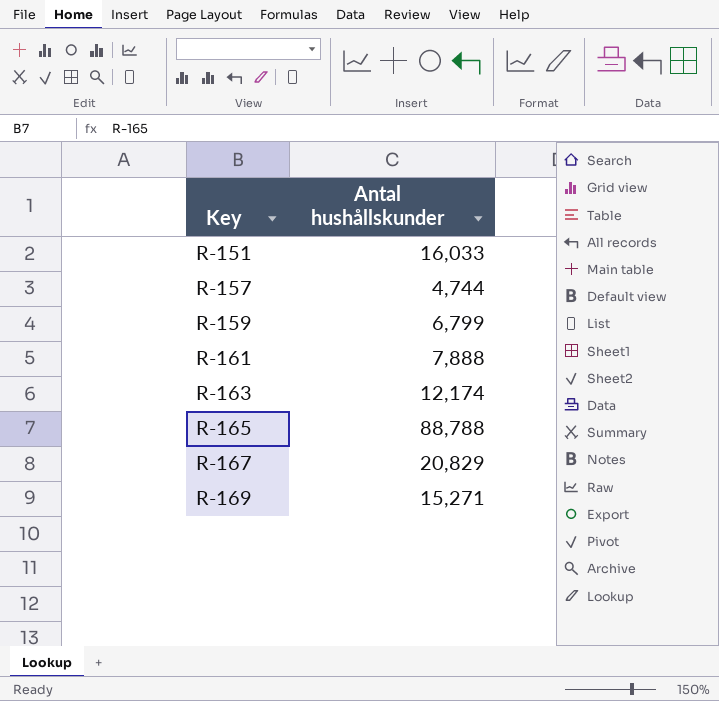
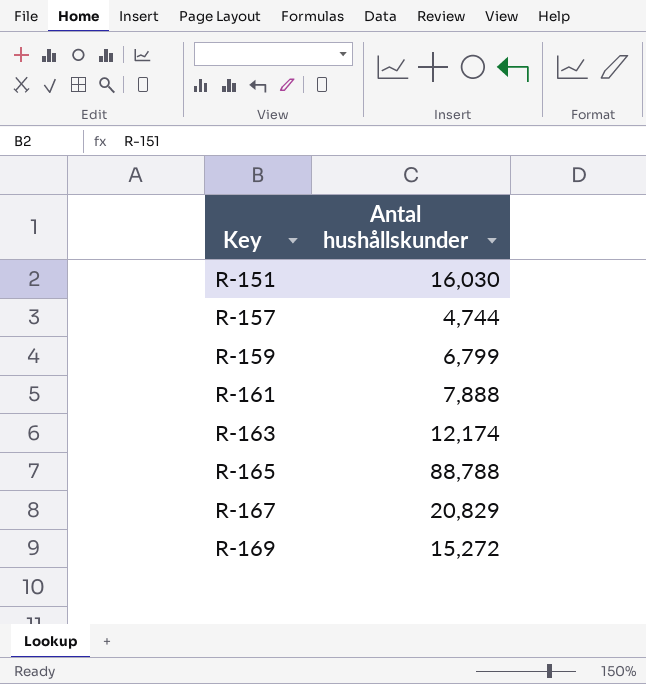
R-151 | Antal hushållskunder: 16,033 -> 16,030
R-169 | Antal hushållskunder: 15,271 -> 15,272

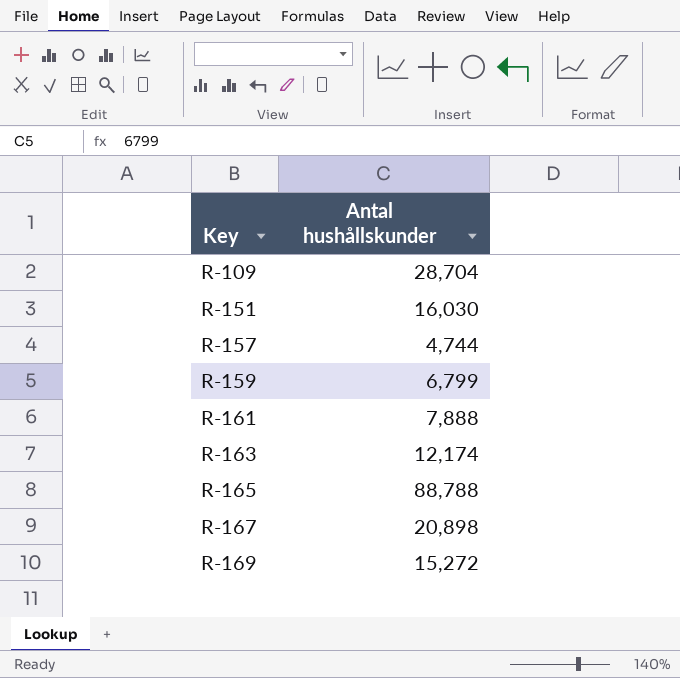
row R-109: none -> 28,704
R-167 | Antal hushållskunder: 20,829 -> 20,898

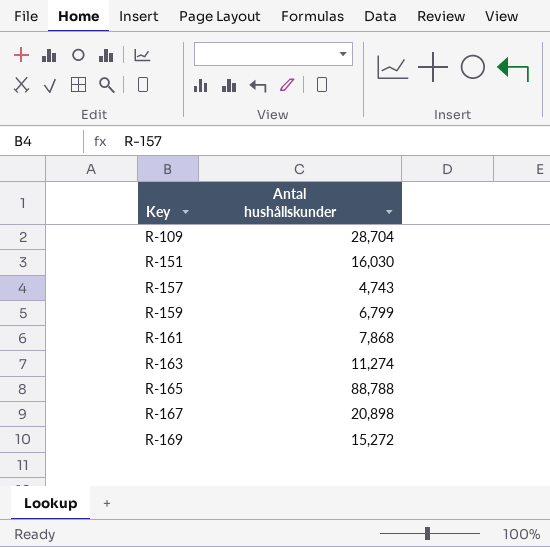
R-157 | Antal hushållskunder: 4,744 -> 4,743
R-161 | Antal hushållskunder: 7,888 -> 7,868
R-163 | Antal hushållskunder: 12,174 -> 11,274

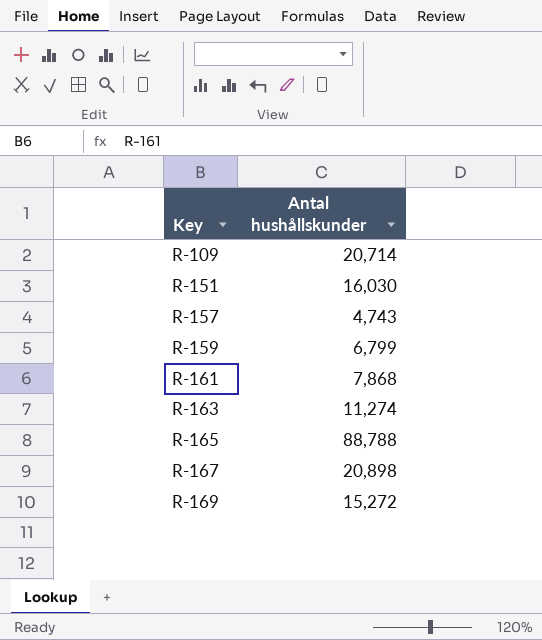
R-109 | Antal hushållskunder: 28,704 -> 20,714

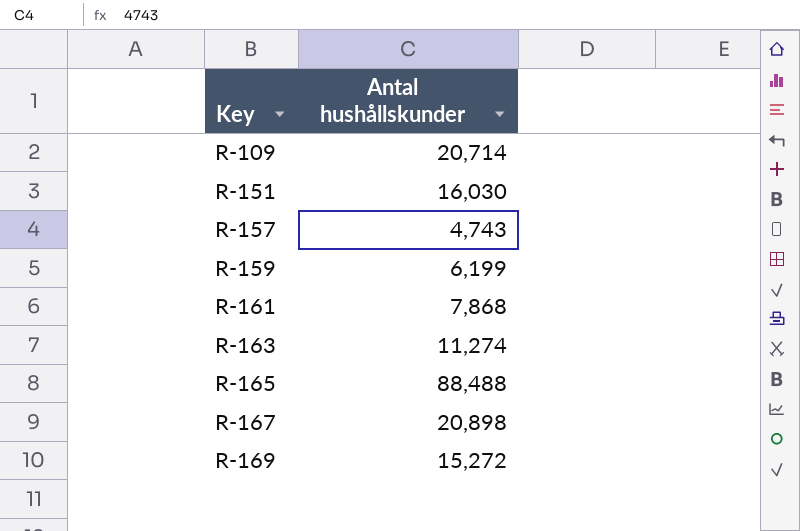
R-159 | Antal hushållskunder: 6,799 -> 6,199
R-165 | Antal hushållskunder: 88,788 -> 88,488

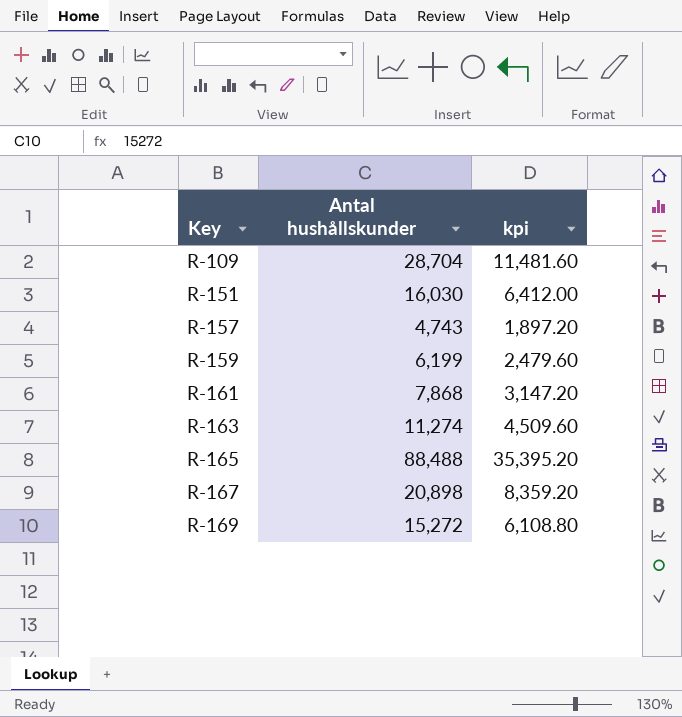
column kpi | formula: none -> [Antal hushållskunder] * 0.4
R-109 | Antal hushållskunder: 20,714 -> 28,704

